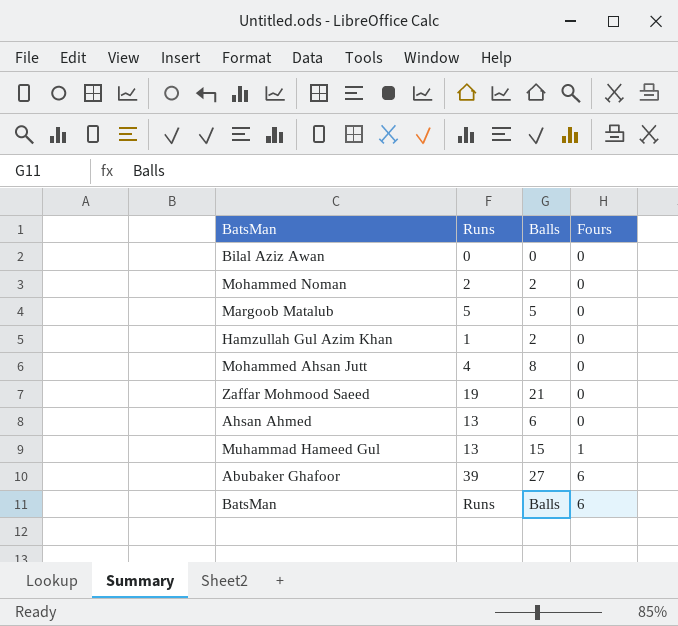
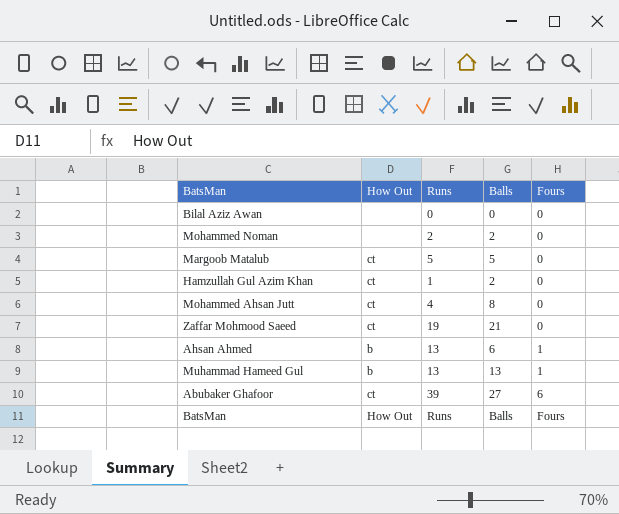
column How Out | position: none -> 2
Ahsan Ahmed | Fours: 0 -> 1
Muhammad Hameed Gul | Balls: 15 -> 13
BatsMan | Fours: 6 -> Fours

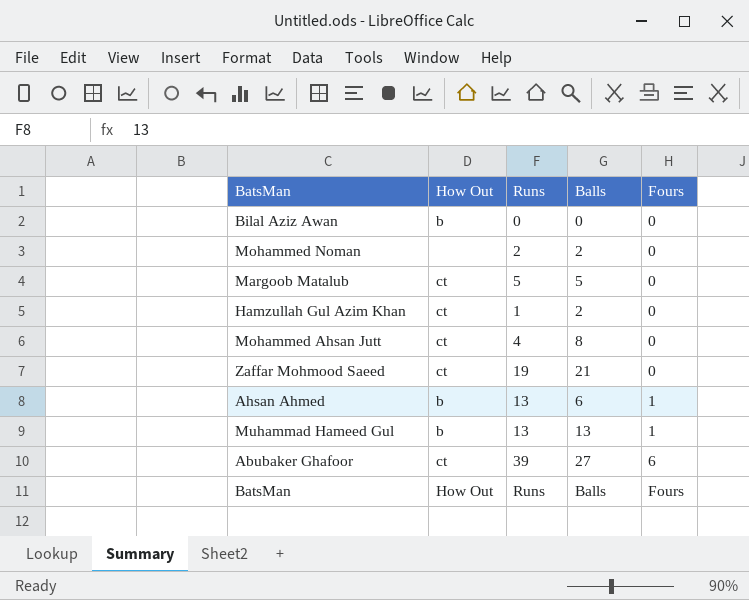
Bilal Aziz Awan | How Out: none -> b

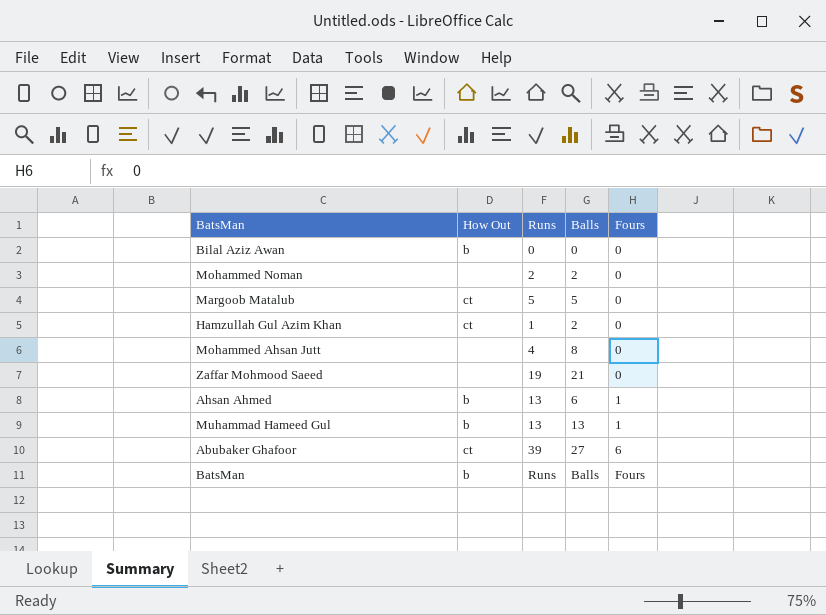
Mohammed Ahsan Jutt | How Out: ct -> none
Zaffar Mohmood Saeed | How Out: ct -> none
BatsMan | How Out: How Out -> b

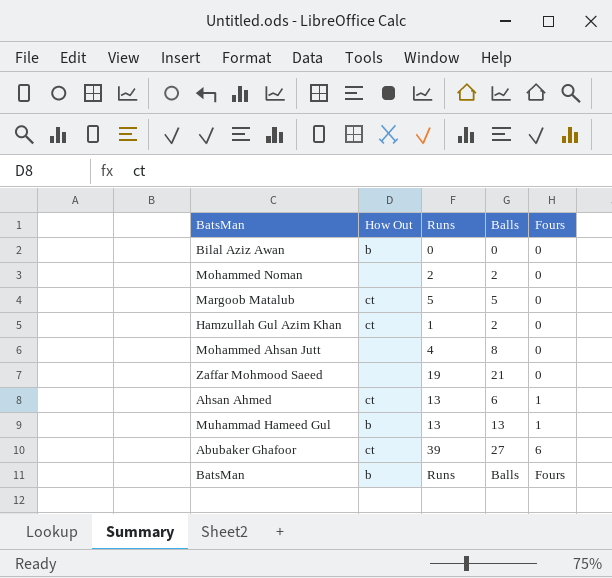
Ahsan Ahmed | How Out: b -> ct

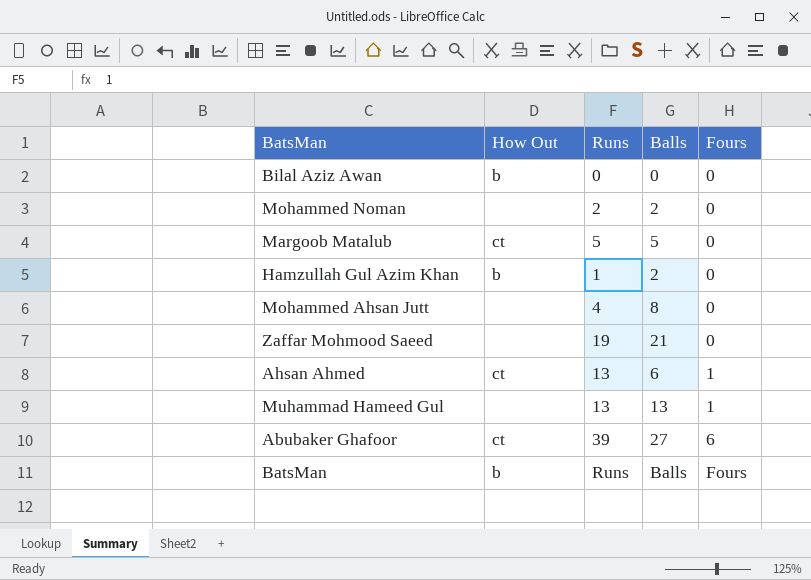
Hamzullah Gul Azim Khan | How Out: ct -> b
Muhammad Hameed Gul | How Out: b -> none

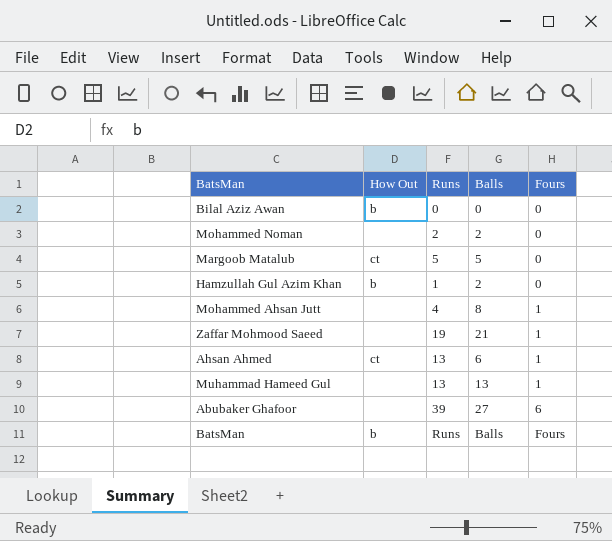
Mohammed Ahsan Jutt | Fours: 0 -> 1
Zaffar Mohmood Saeed | Fours: 0 -> 1
Abubaker Ghafoor | How Out: ct -> none

